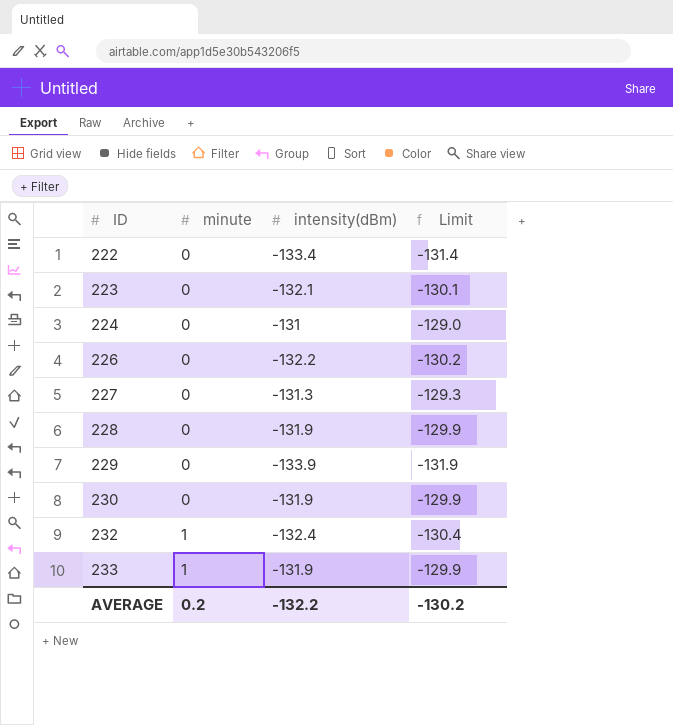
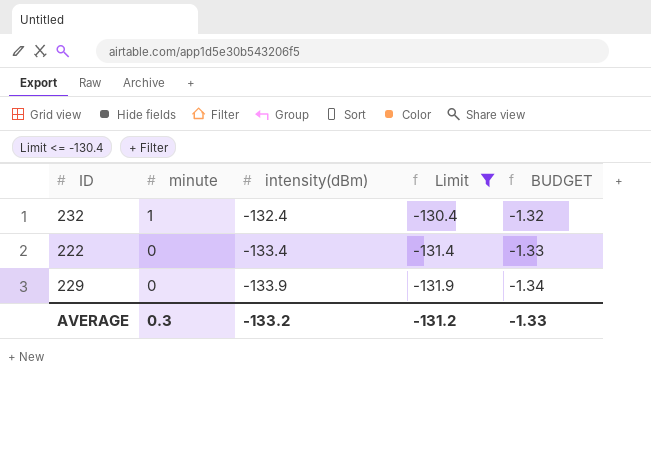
filter: none -> Limit <= -130.4
row order: ID ascending -> minute descending
column BUDGET | formula: none -> [intensity(dBm)] * 0.01
AVERAGE | minute: 0.2 -> 0.3
AVERAGE | intensity(dBm): -132.2 -> -133.2
AVERAGE | Limit: -130.2 -> -131.2

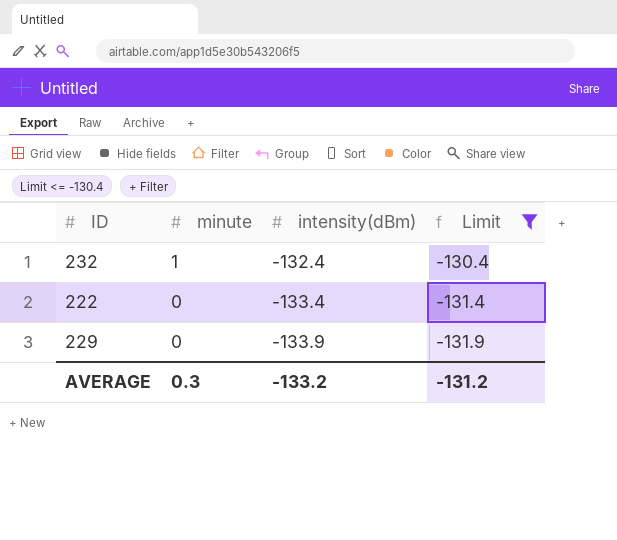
column BUDGET | formula: [intensity(dBm)] * 0.01 -> none

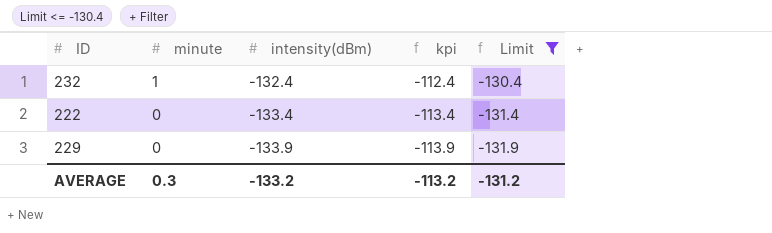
column kpi | formula: none -> [intensity(dBm)] + 20

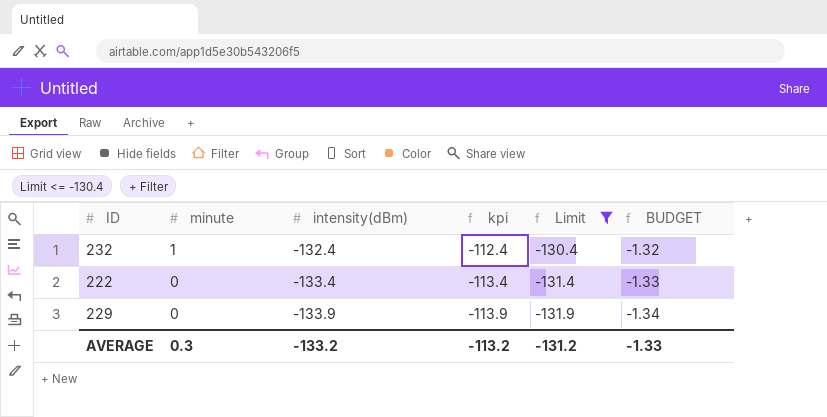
column BUDGET | formula: none -> [intensity(dBm)] * 0.01

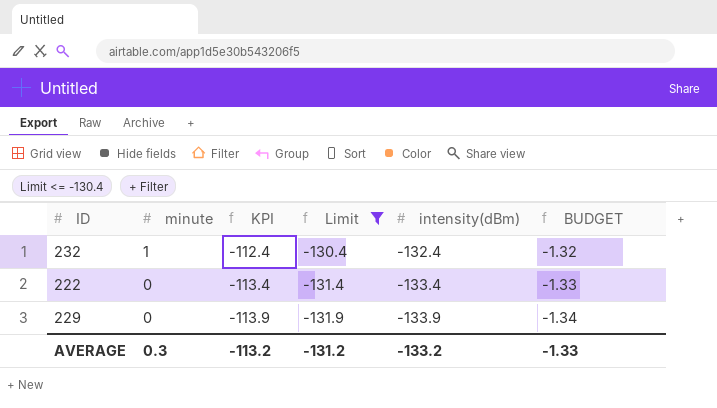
column name: kpi -> KPI
column intensity(dBm) | position: 3 -> 5

